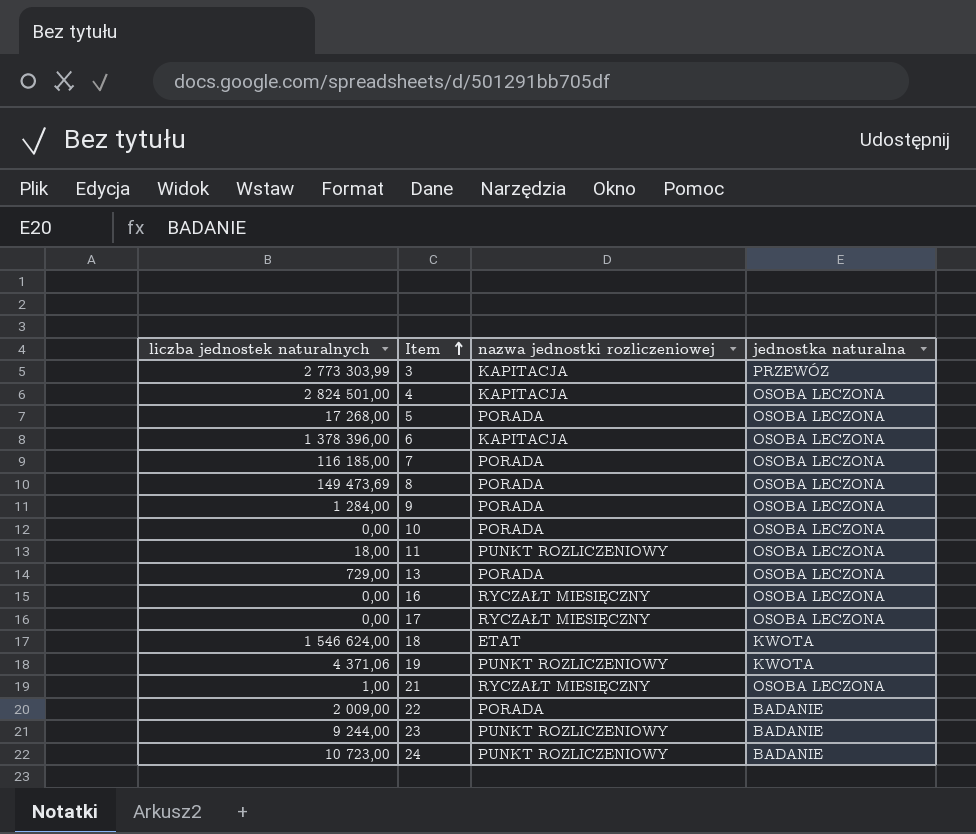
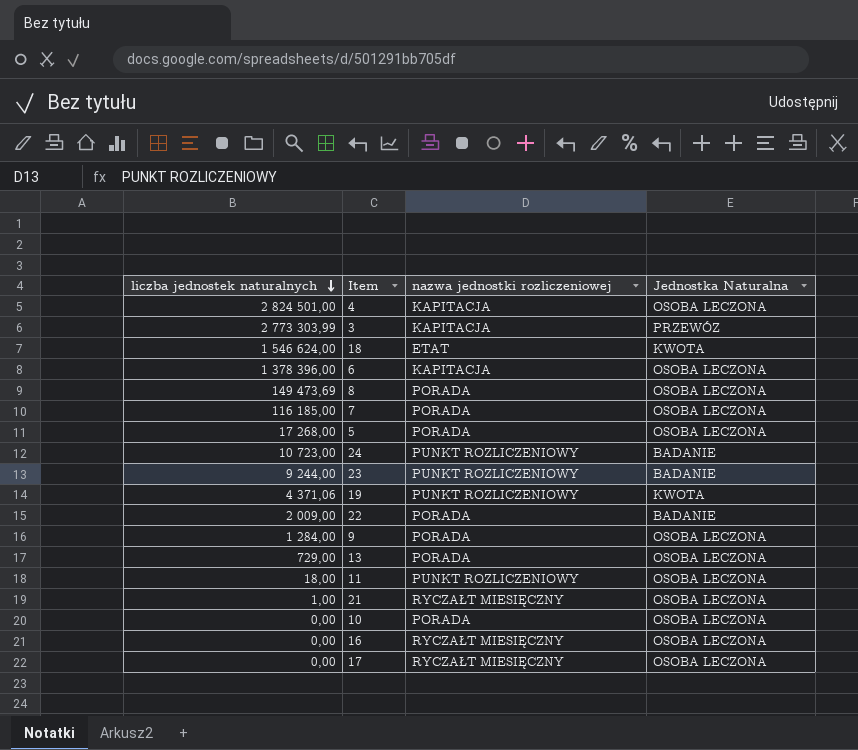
row order: Item ascending -> liczba jednostek naturalnych descending
column name: jednostka naturalna -> Jednostka Naturalna

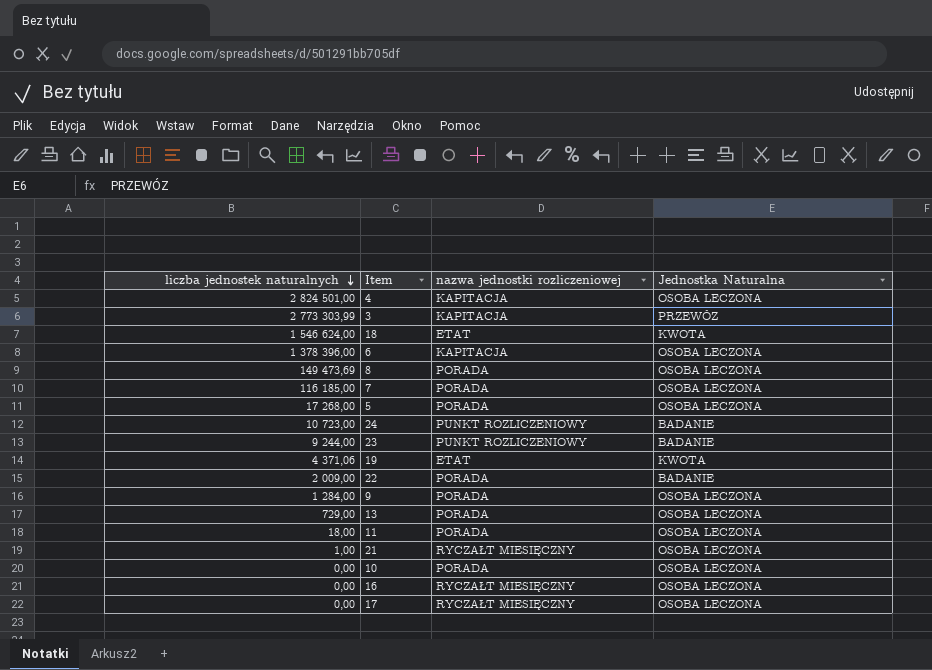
19 | nazwa jednostki rozliczeniowej: PUNKT ROZLICZENIOWY -> ETAT
11 | nazwa jednostki rozliczeniowej: PUNKT ROZLICZENIOWY -> PORADA

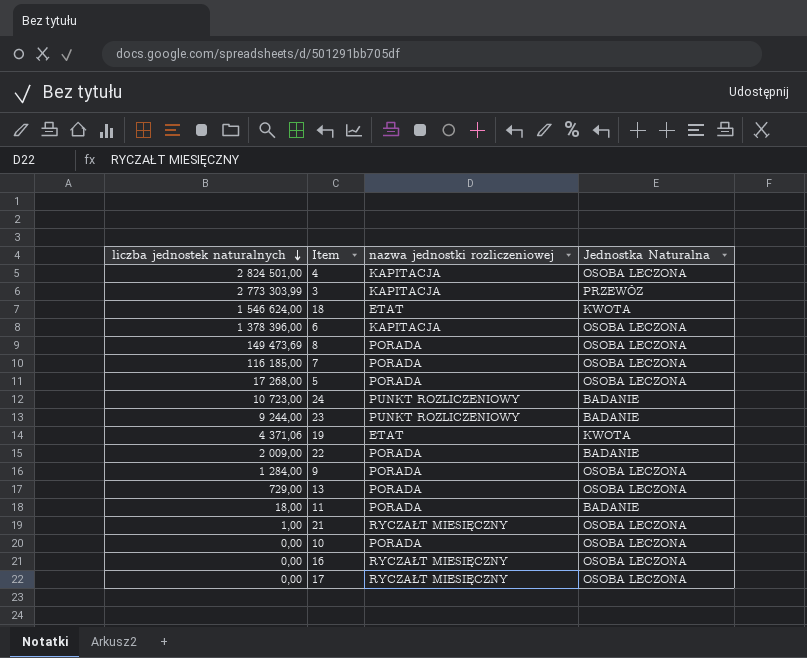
11 | Jednostka Naturalna: OSOBA LECZONA -> BADANIE

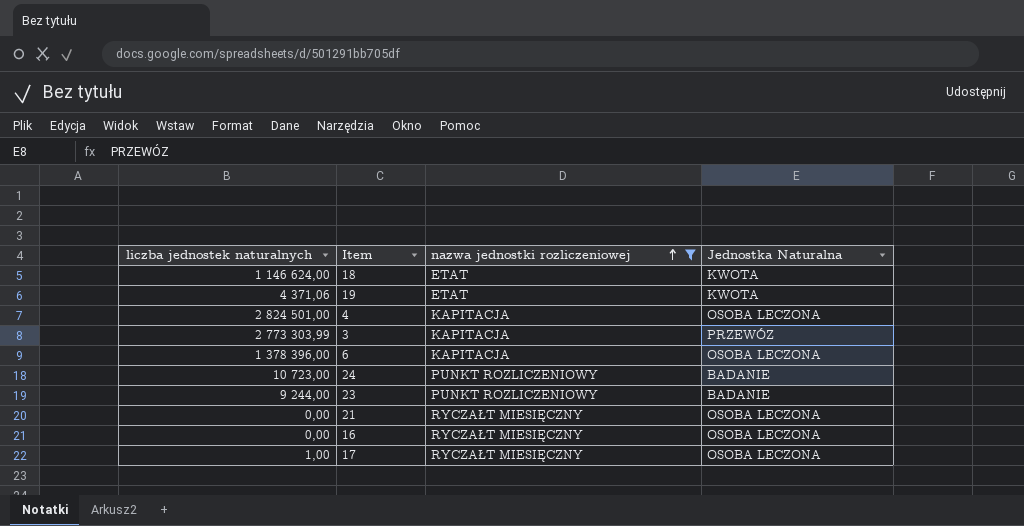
filter: none -> nazwa jednostki rozliczeniowej != PORADA
row order: liczba jednostek naturalnych descending -> nazwa jednostki rozliczeniowej ascending
18 | liczba jednostek naturalnych: 1 546 624,00 -> 1 146 624,00
21 | liczba jednostek naturalnych: 1,00 -> 0,00
17 | liczba jednostek naturalnych: 0,00 -> 1,00

